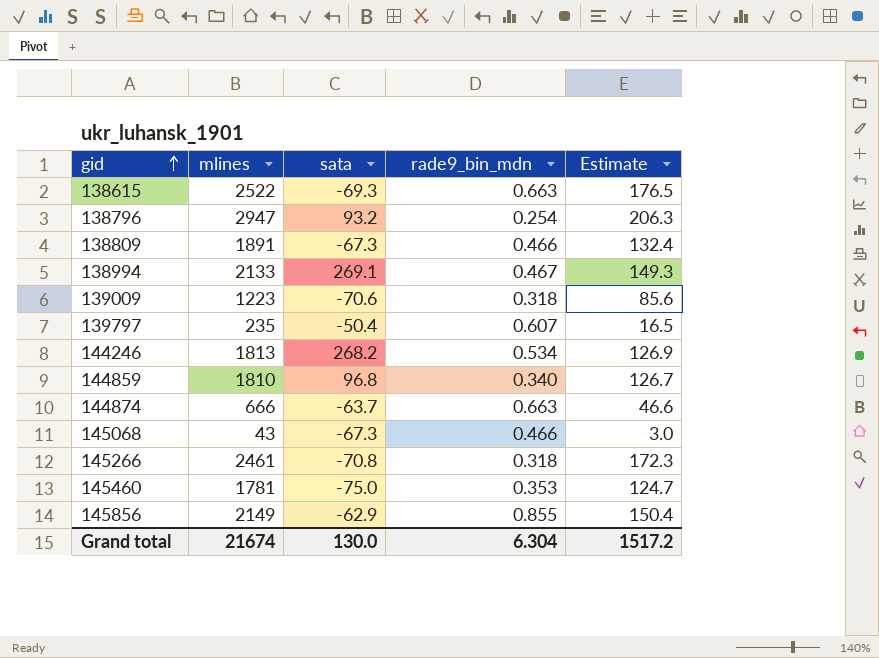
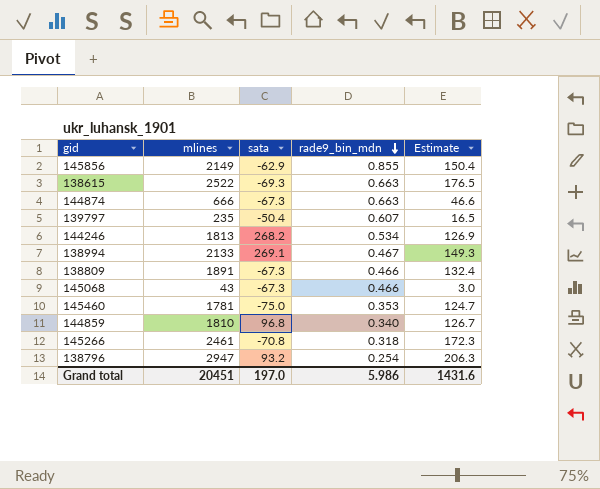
row order: gid ascending -> rade9_bin_mdn descending
row 139009: 1223 | -70.6 | 0.318 | 85.6 -> none
144874 | sata: -63.7 -> -67.3
Grand total | mlines: 21674 -> 20451
Grand total | sata: 130.0 -> 197.0
Grand total | rade9_bin_mdn: 6.304 -> 5.986
Grand total | Estimate: 1517.2 -> 1431.6

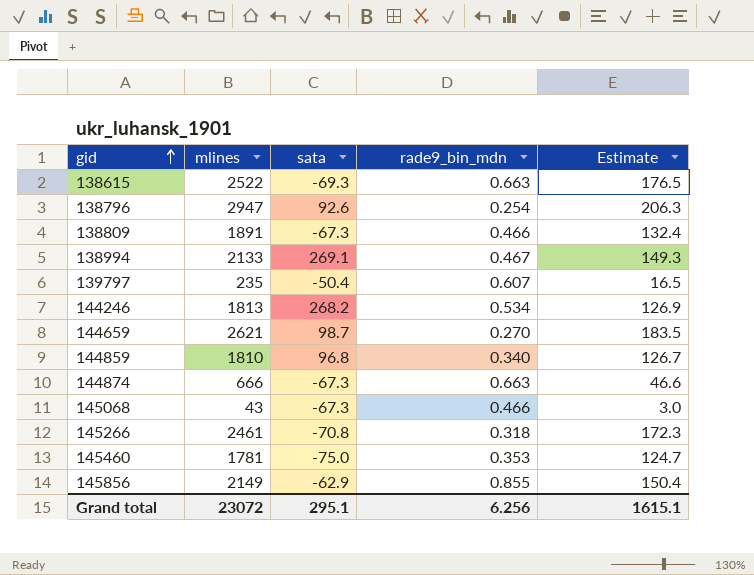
row order: rade9_bin_mdn descending -> gid ascending
138796 | sata: 93.2 -> 92.6
row 144659: none -> 2621 | 98.7 | 0.270 | 183.5
Grand total | mlines: 20451 -> 23072
Grand total | sata: 197.0 -> 295.1
Grand total | rade9_bin_mdn: 5.986 -> 6.256
Grand total | Estimate: 1431.6 -> 1615.1

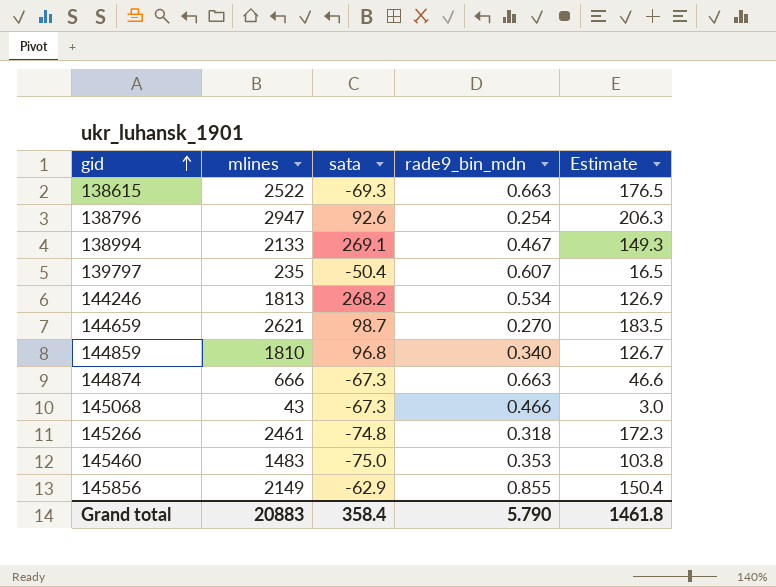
row 138809: 1891 | -67.3 | 0.466 | 132.4 -> none
145266 | sata: -70.8 -> -74.8
145460 | mlines: 1781 -> 1483
145460 | Estimate: 124.7 -> 103.8
Grand total | mlines: 23072 -> 20883
Grand total | sata: 295.1 -> 358.4
Grand total | rade9_bin_mdn: 6.256 -> 5.790
Grand total | Estimate: 1615.1 -> 1461.8

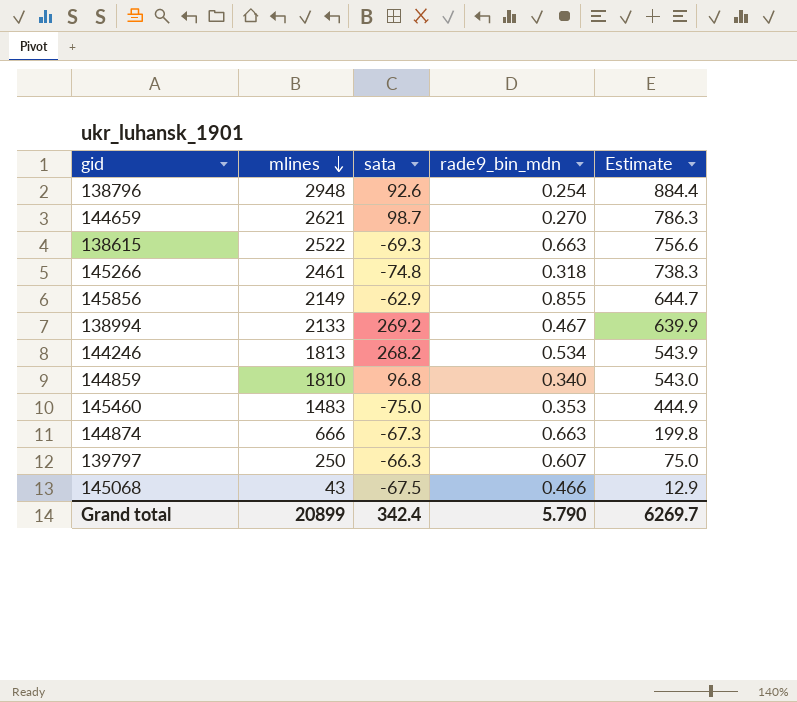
row order: gid ascending -> mlines descending
column Estimate | formula: [mlines] * 0.07 -> [mlines] * 0.3
138796 | mlines: 2947 -> 2948
138994 | sata: 269.1 -> 269.2
139797 | mlines: 235 -> 250
139797 | sata: -50.4 -> -66.3
145068 | sata: -67.3 -> -67.5
Grand total | mlines: 20883 -> 20899
Grand total | sata: 358.4 -> 342.4
Grand total | Estimate: 1461.8 -> 6269.7

